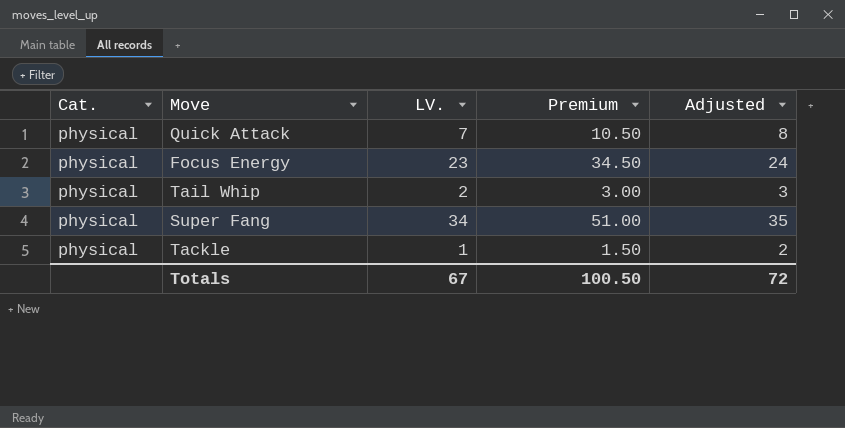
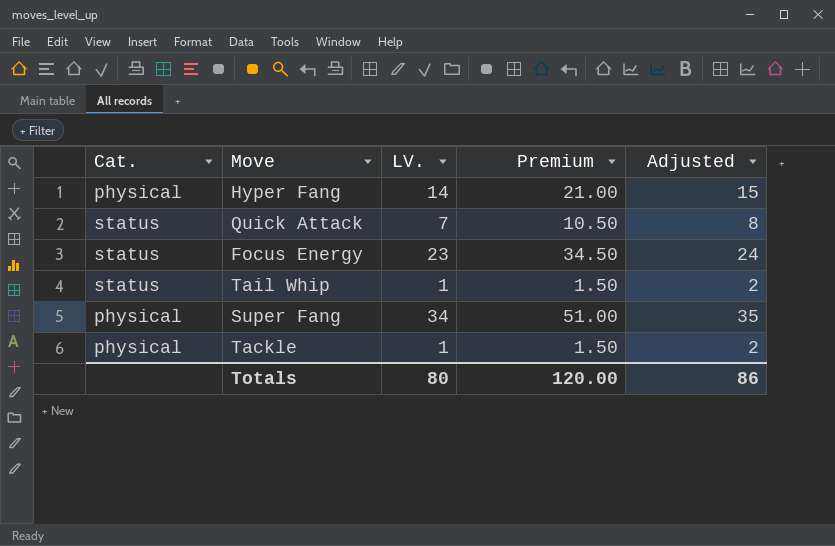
row Hyper Fang: none -> physical | 14 | 21.00 | 15
Quick Attack | Cat.: physical -> status
Focus Energy | Cat.: physical -> status
Tail Whip | Cat.: physical -> status
Tail Whip | LV.: 2 -> 1
Tail Whip | Premium: 3.00 -> 1.50
Tail Whip | Adjusted: 3 -> 2
Totals | LV.: 67 -> 80
Totals | Premium: 100.50 -> 120.00
Totals | Adjusted: 72 -> 86

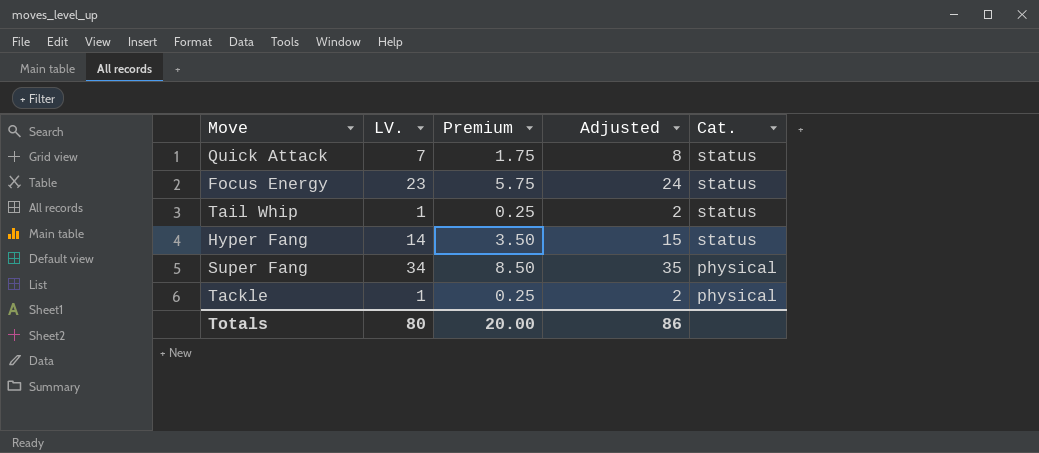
row order: none -> Cat. descending
column Premium | formula: [LV.] * 1.5 -> [LV.] * 0.25
column Cat. | position: 1 -> 5
Hyper Fang | Cat.: physical -> status
Totals | Premium: 120.00 -> 20.00

